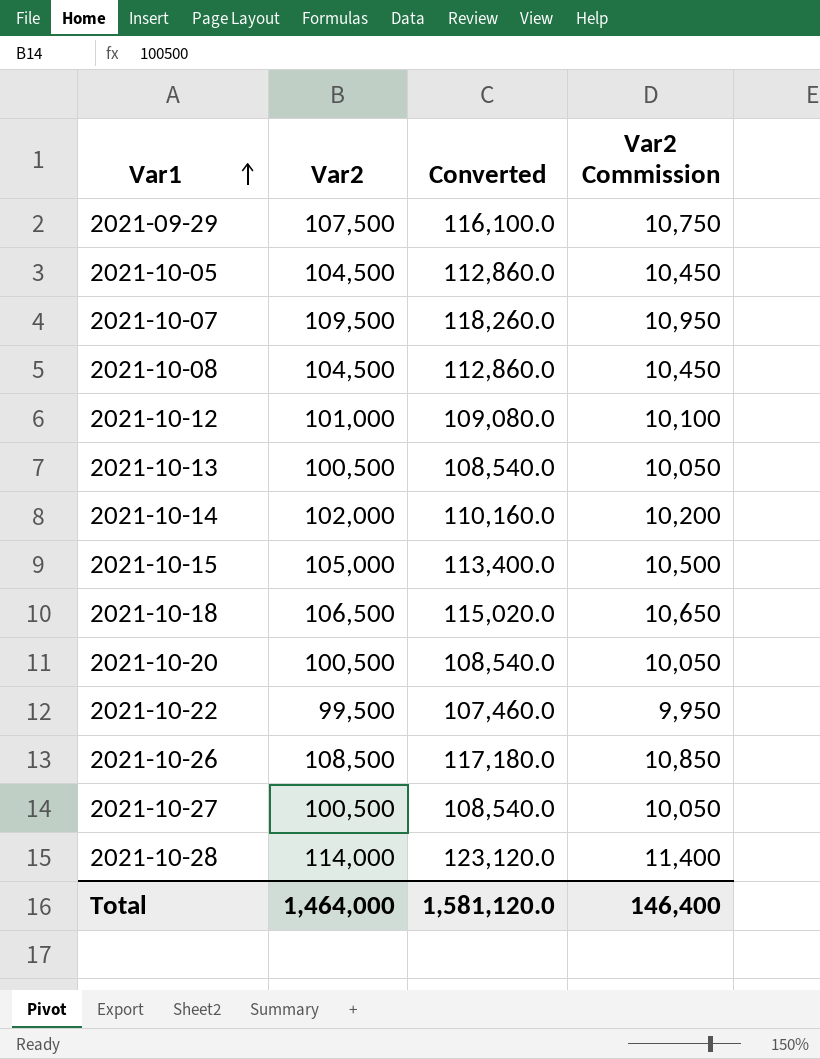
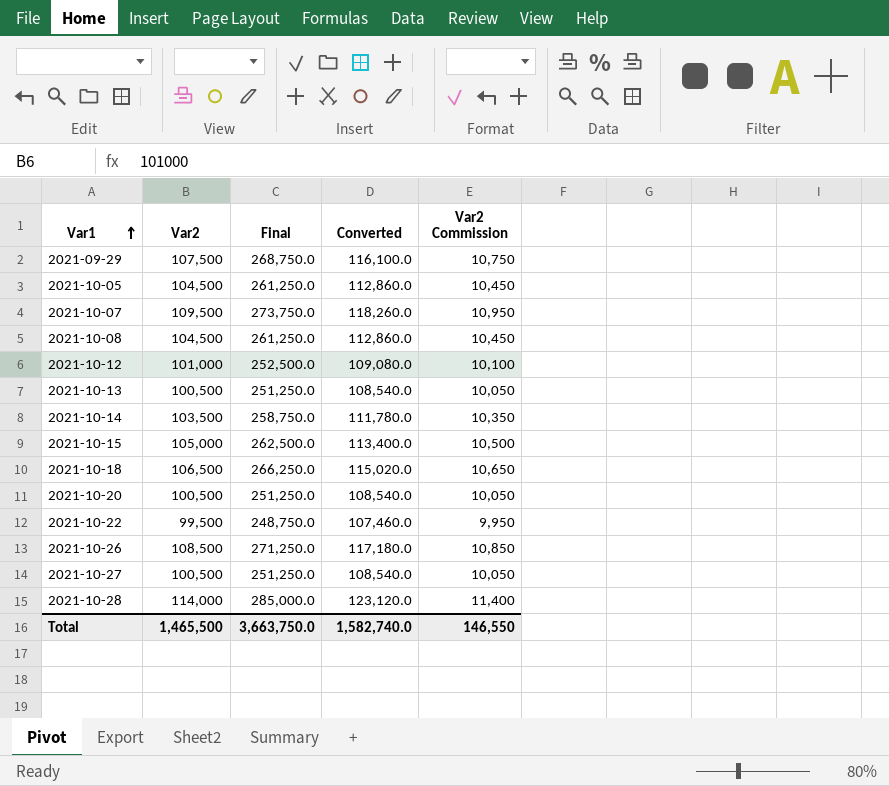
column Final | formula: none -> [Var2] * 2.5
2021-10-14 | Var2: 102,000 -> 103,500
2021-10-14 | Converted: 110,160.0 -> 111,780.0
2021-10-14 | Var2 Commission: 10,200 -> 10,350
Total | Var2: 1,464,000 -> 1,465,500
Total | Converted: 1,581,120.0 -> 1,582,740.0
Total | Var2 Commission: 146,400 -> 146,550

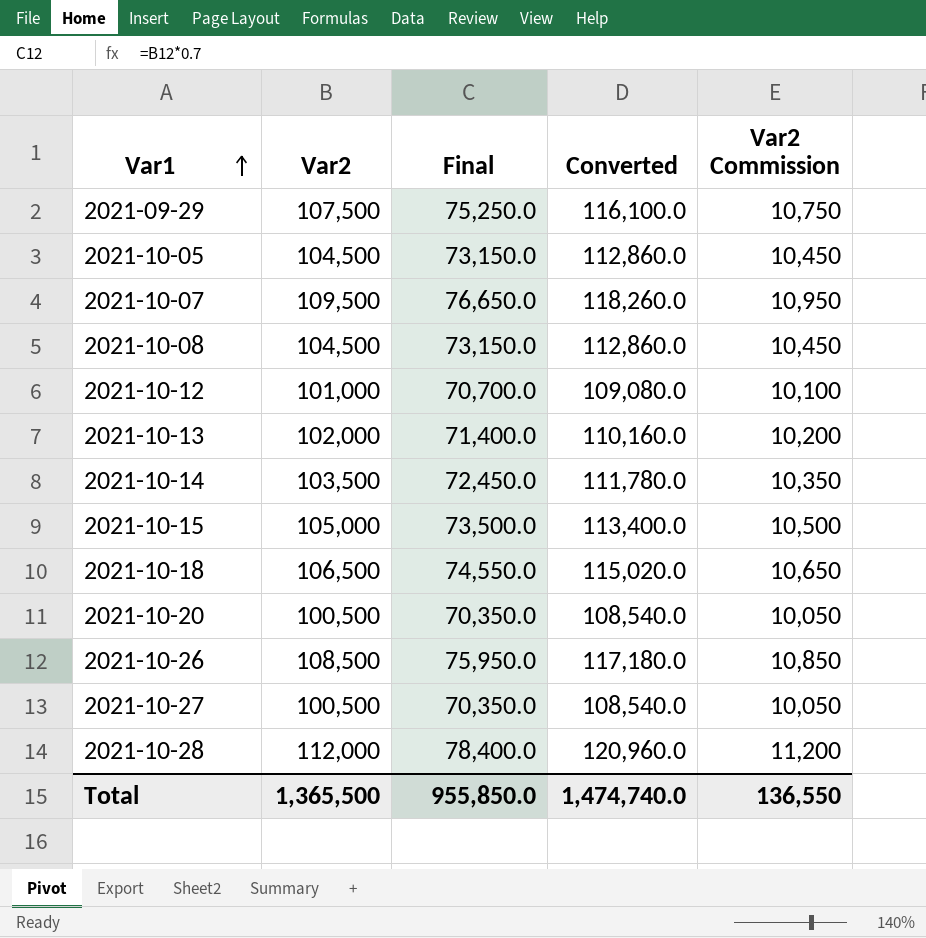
column Final | formula: [Var2] * 2.5 -> [Var2] * 0.7
row 2021-10-22: 99,500 | 248,750.0 | 107,460.0 | 9,950 -> none
2021-10-13 | Var2: 100,500 -> 102,000
2021-10-13 | Converted: 108,540.0 -> 110,160.0
2021-10-13 | Var2 Commission: 10,050 -> 10,200
2021-10-28 | Var2: 114,000 -> 112,000
2021-10-28 | Converted: 123,120.0 -> 120,960.0
2021-10-28 | Var2 Commission: 11,400 -> 11,200
Total | Var2: 1,465,500 -> 1,365,500
Total | Final: 3,663,750.0 -> 955,850.0
Total | Converted: 1,582,740.0 -> 1,474,740.0
Total | Var2 Commission: 146,550 -> 136,550

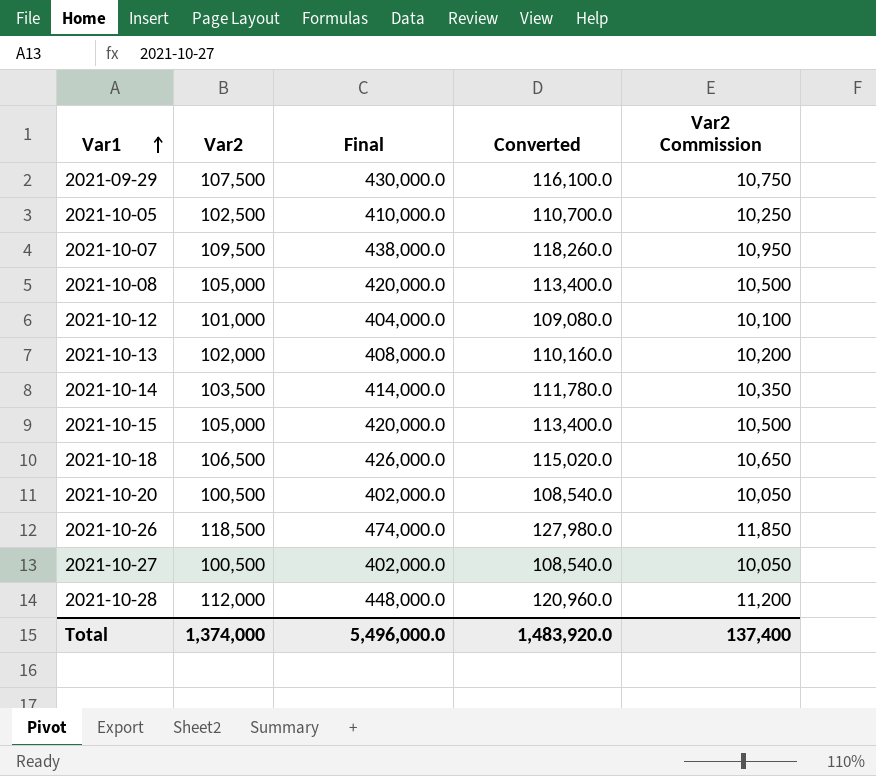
column Final | formula: [Var2] * 0.7 -> [Var2] * 4
2021-10-05 | Var2: 104,500 -> 102,500
2021-10-05 | Converted: 112,860.0 -> 110,700.0
2021-10-05 | Var2 Commission: 10,450 -> 10,250
2021-10-08 | Var2: 104,500 -> 105,000
2021-10-08 | Converted: 112,860.0 -> 113,400.0
2021-10-08 | Var2 Commission: 10,450 -> 10,500
2021-10-26 | Var2: 108,500 -> 118,500
2021-10-26 | Converted: 117,180.0 -> 127,980.0
2021-10-26 | Var2 Commission: 10,850 -> 11,850
Total | Var2: 1,365,500 -> 1,374,000
Total | Final: 955,850.0 -> 5,496,000.0
Total | Converted: 1,474,740.0 -> 1,483,920.0
Total | Var2 Commission: 136,550 -> 137,400

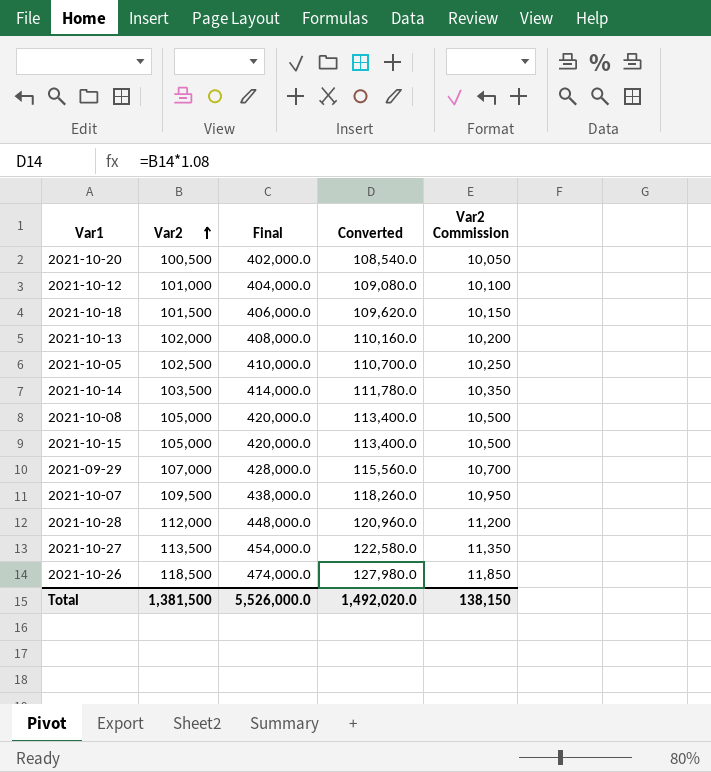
row order: Var1 ascending -> Var2 ascending
2021-10-18 | Var2: 106,500 -> 101,500
2021-10-18 | Final: 426,000.0 -> 406,000.0
2021-10-18 | Converted: 115,020.0 -> 109,620.0
2021-10-18 | Var2 Commission: 10,650 -> 10,150
2021-09-29 | Var2: 107,500 -> 107,000
2021-09-29 | Final: 430,000.0 -> 428,000.0
2021-09-29 | Converted: 116,100.0 -> 115,560.0
2021-09-29 | Var2 Commission: 10,750 -> 10,700
2021-10-27 | Var2: 100,500 -> 113,500
2021-10-27 | Final: 402,000.0 -> 454,000.0
2021-10-27 | Converted: 108,540.0 -> 122,580.0
2021-10-27 | Var2 Commission: 10,050 -> 11,350
Total | Var2: 1,374,000 -> 1,381,500
Total | Final: 5,496,000.0 -> 5,526,000.0
Total | Converted: 1,483,920.0 -> 1,492,020.0
Total | Var2 Commission: 137,400 -> 138,150

